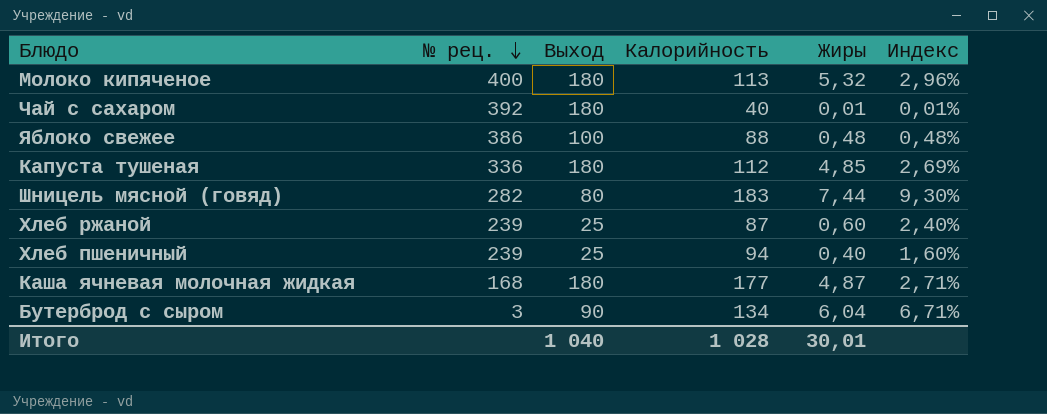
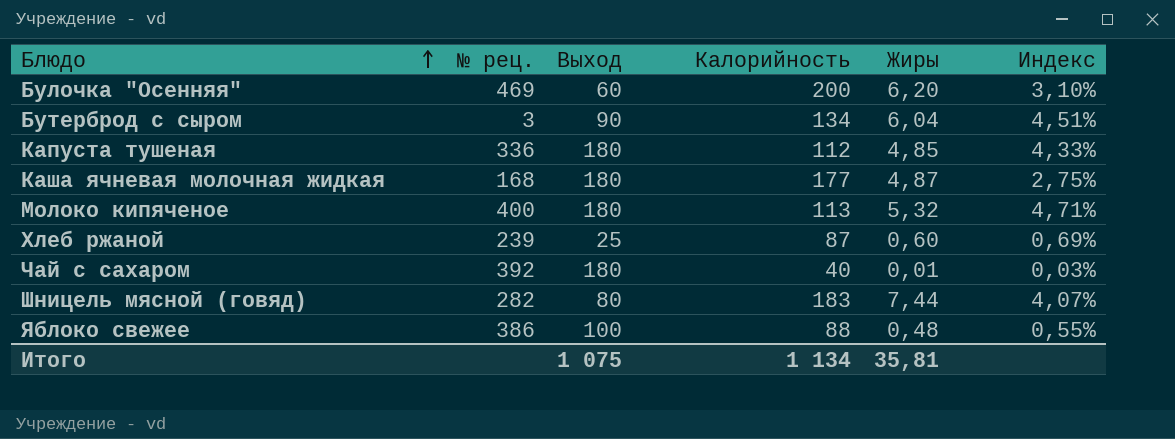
row order: № рец. descending -> Блюдо ascending
column Индекс | formula: [Жиры] / [Выход] -> [Жиры] / [Калорийность]
row Хлеб пшеничный: 239 | 25 | 94 | 0,40 | 1,60% -> none
row Булочка "Осенняя": none -> 469 | 60 | 200 | 6,20 | 3,10%
Итого | Выход: 1 040 -> 1 075
Итого | Калорийность: 1 028 -> 1 134
Итого | Жиры: 30,01 -> 35,81

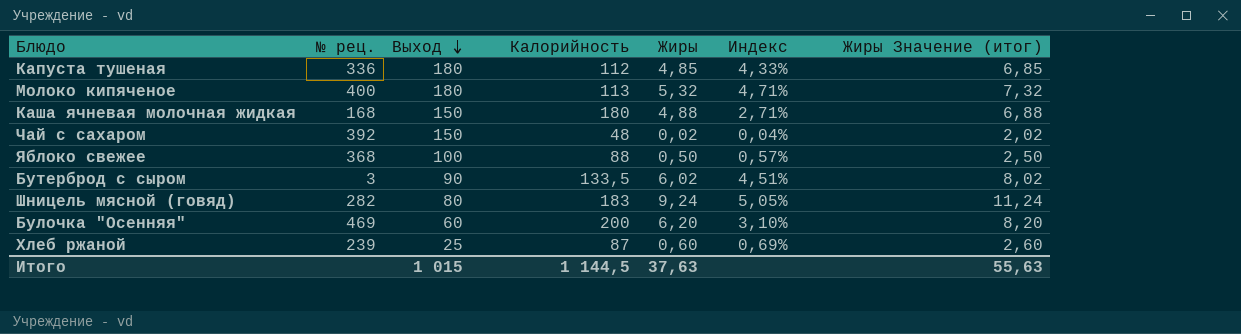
row order: Блюдо ascending -> Выход descending
column Жиры Значение (итог) | formula: none -> [Жиры] + 2
Каша ячневая молочная жидкая | Выход: 180 -> 150
Каша ячневая молочная жидкая | Калорийность: 177 -> 180
Каша ячневая молочная жидкая | Жиры: 4,87 -> 4,88
Каша ячневая молочная жидкая | Индекс: 2,75% -> 2,71%
Чай с сахаром | Выход: 180 -> 150
Чай с сахаром | Калорийность: 40 -> 48
Чай с сахаром | Жиры: 0,01 -> 0,02
Чай с сахаром | Индекс: 0,03% -> 0,04%
Яблоко свежее | № рец.: 386 -> 368
Яблоко свежее | Жиры: 0,48 -> 0,50
Яблоко свежее | Индекс: 0,55% -> 0,57%
Бутерброд с сыром | Калорийность: 134 -> 133,5
Бутерброд с сыром | Жиры: 6,04 -> 6,02
Шницель мясной (говяд) | Жиры: 7,44 -> 9,24
Шницель мясной (говяд) | Индекс: 4,07% -> 5,05%
Итого | Выход: 1 075 -> 1 015
Итого | Калорийность: 1 134 -> 1 144,5
Итого | Жиры: 35,81 -> 37,63

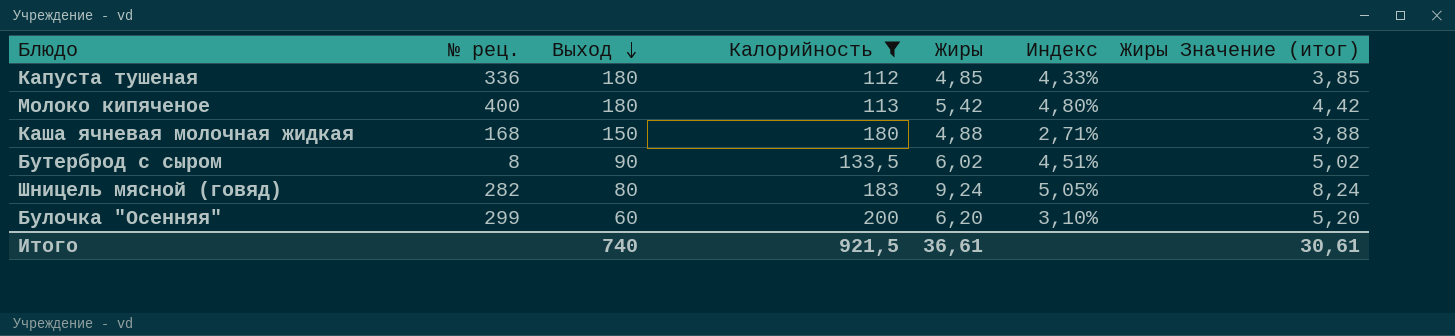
filter: none -> Калорийность >= 112
column Жиры Значение (итог) | formula: [Жиры] + 2 -> [Жиры] - 1
Молоко кипяченое | Жиры: 5,32 -> 5,42
Молоко кипяченое | Индекс: 4,71% -> 4,80%
Бутерброд с сыром | № рец.: 3 -> 8
Булочка "Осенняя" | № рец.: 469 -> 299
Итого | Выход: 1 015 -> 740
Итого | Калорийность: 1 144,5 -> 921,5
Итого | Жиры: 37,63 -> 36,61
Итого | Жиры Значение (итог): 55,63 -> 30,61

